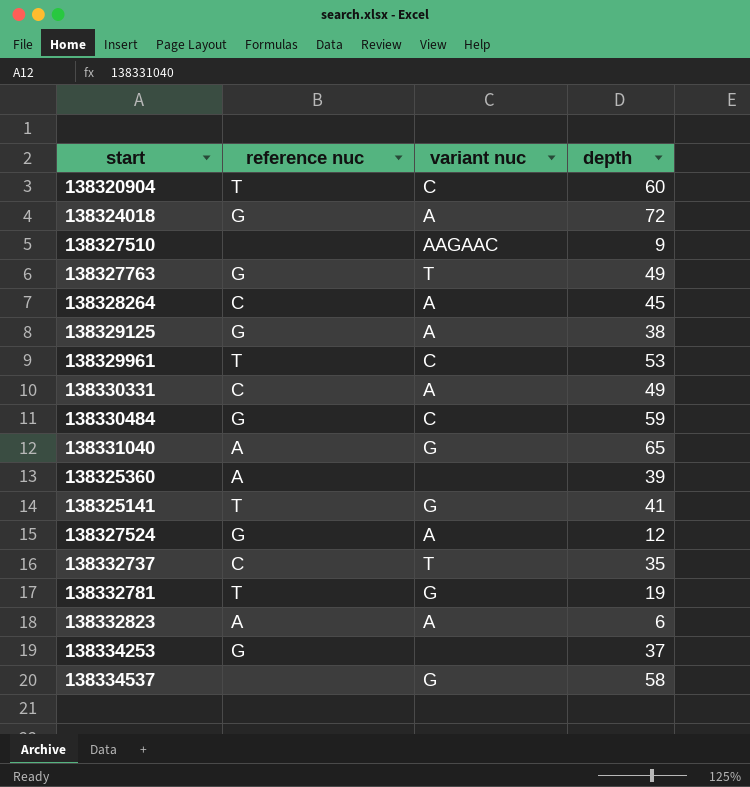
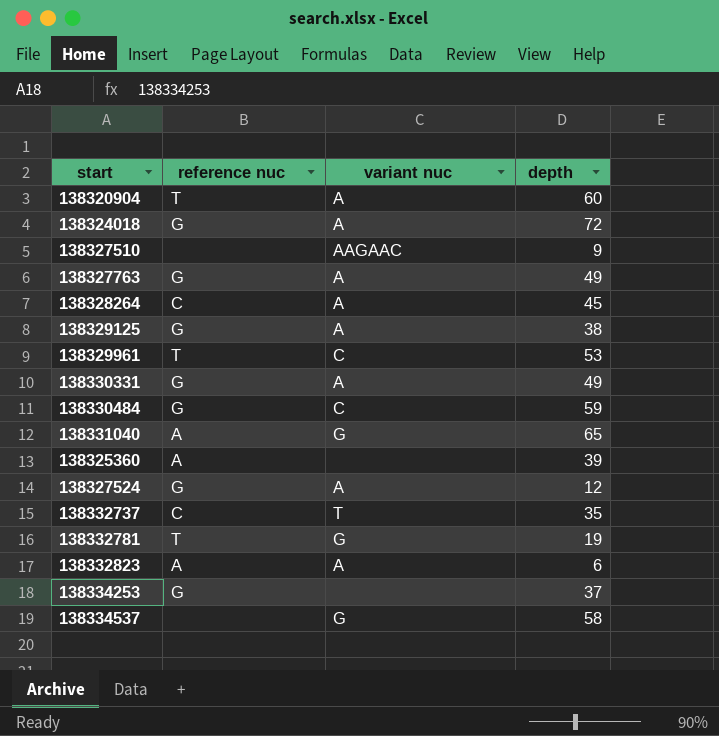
row 138325141: T | G | 41 -> none
138320904 | variant nuc: C -> A
138327763 | variant nuc: T -> A
138330331 | reference nuc: C -> G

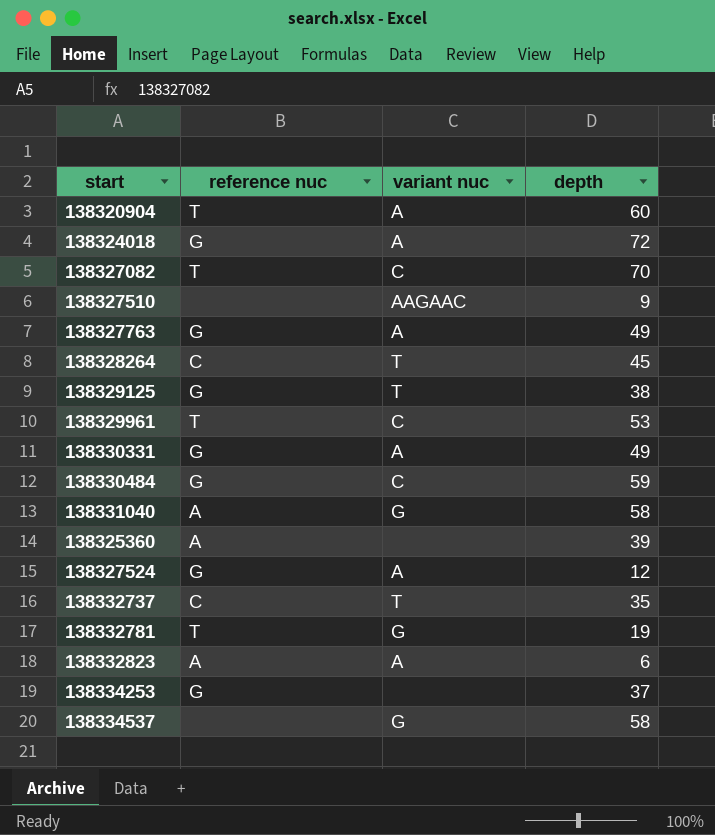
row 138327082: none -> T | C | 70
138328264 | variant nuc: A -> T
138329125 | variant nuc: A -> T
138331040 | depth: 65 -> 58

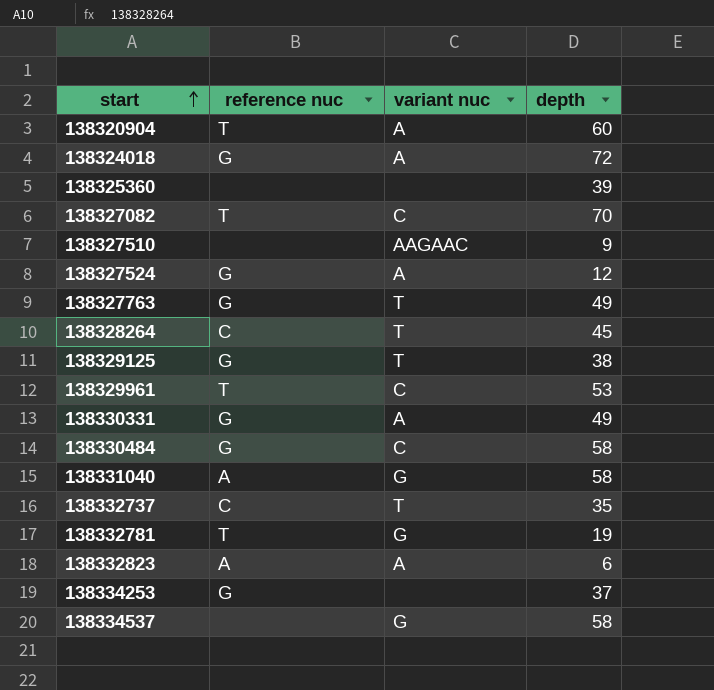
row order: none -> start ascending
138325360 | reference nuc: A -> none
138327763 | variant nuc: A -> T
138330484 | depth: 59 -> 58

